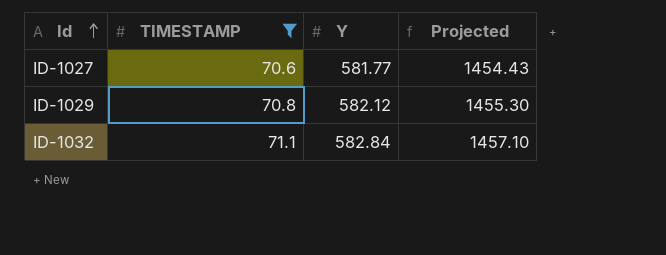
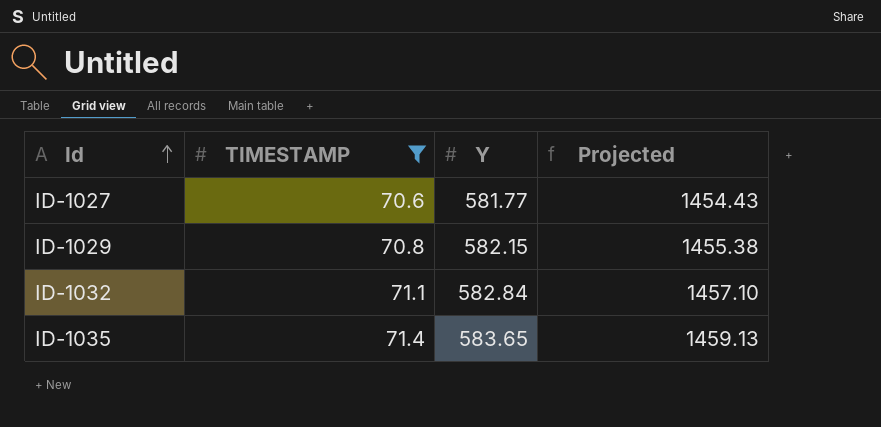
ID-1029 | Y: 582.12 -> 582.15
ID-1029 | Projected: 1455.30 -> 1455.38
row ID-1035: none -> 71.4 | 583.65 | 1459.13

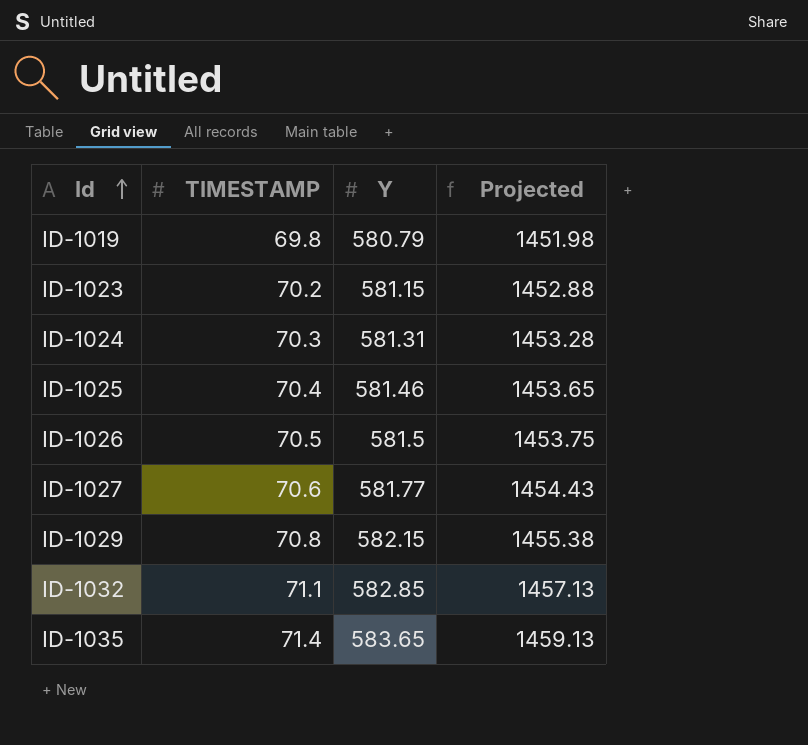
filter: TIMESTAMP >= 70.6 -> none
ID-1032 | Y: 582.84 -> 582.85
ID-1032 | Projected: 1457.10 -> 1457.13

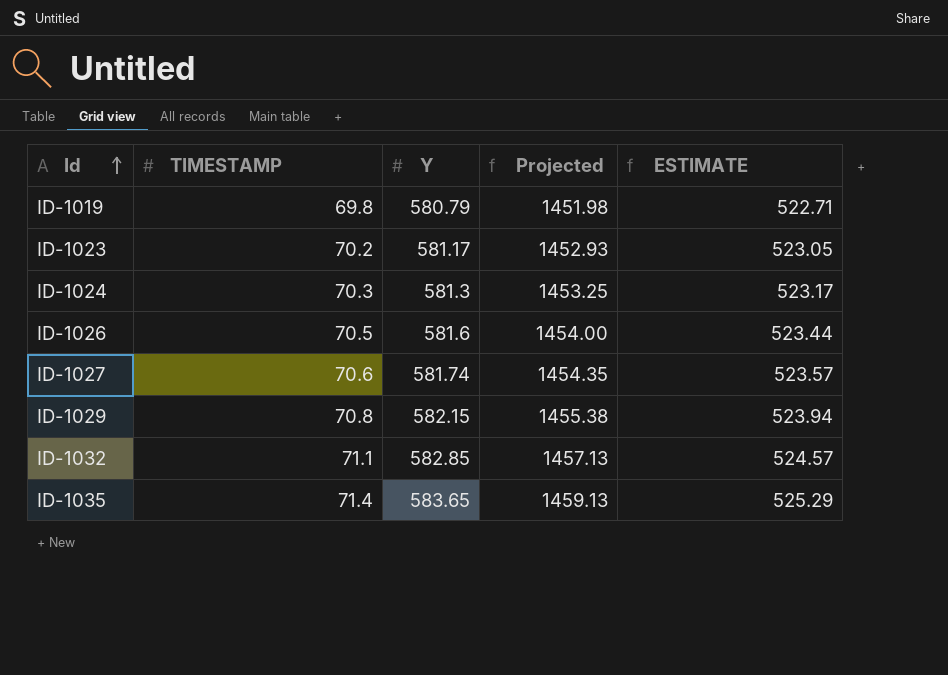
column ESTIMATE | formula: none -> [Y] * 0.9
row ID-1025: 70.4 | 581.46 | 1453.65 -> none
ID-1023 | Y: 581.15 -> 581.17
ID-1023 | Projected: 1452.88 -> 1452.93
ID-1024 | Y: 581.31 -> 581.3
ID-1024 | Projected: 1453.28 -> 1453.25
ID-1026 | Y: 581.5 -> 581.6
ID-1026 | Projected: 1453.75 -> 1454.00
ID-1027 | Y: 581.77 -> 581.74
ID-1027 | Projected: 1454.43 -> 1454.35

